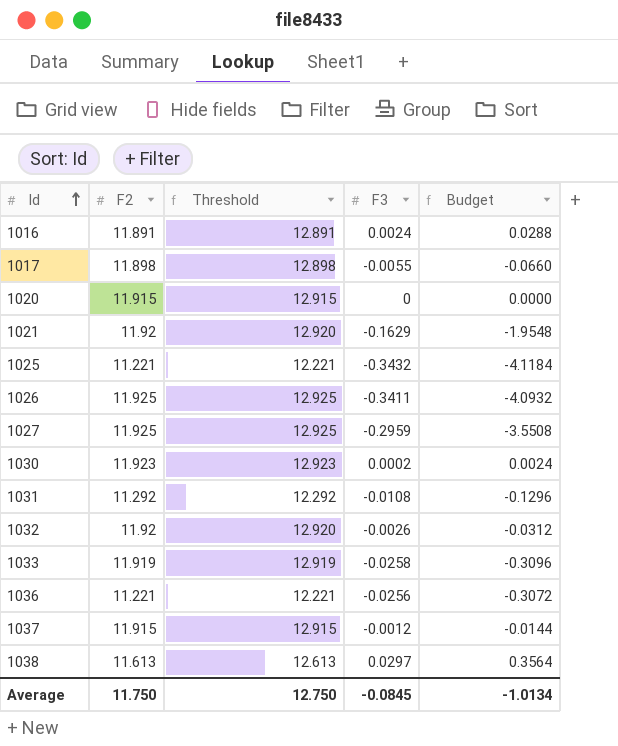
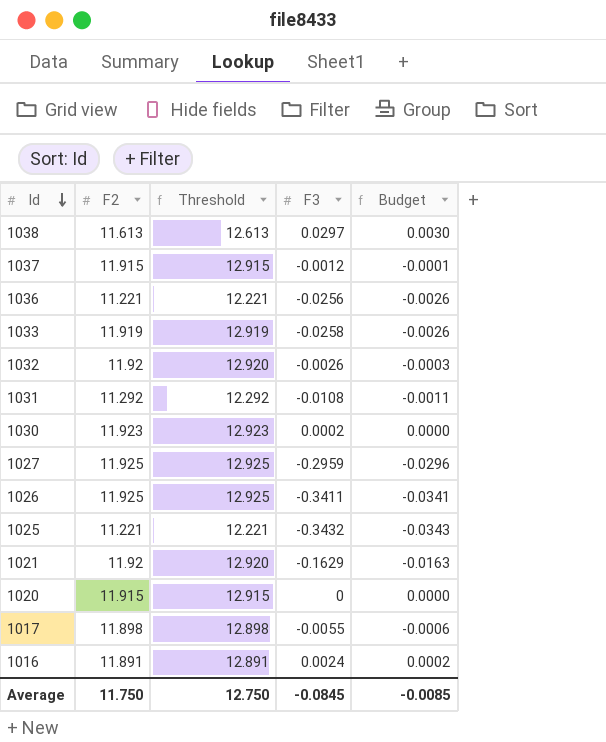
row order: Id ascending -> Id descending
column Budget | formula: [F3] * 12 -> [F3] * 0.1
Average | Budget: -1.0134 -> -0.0085

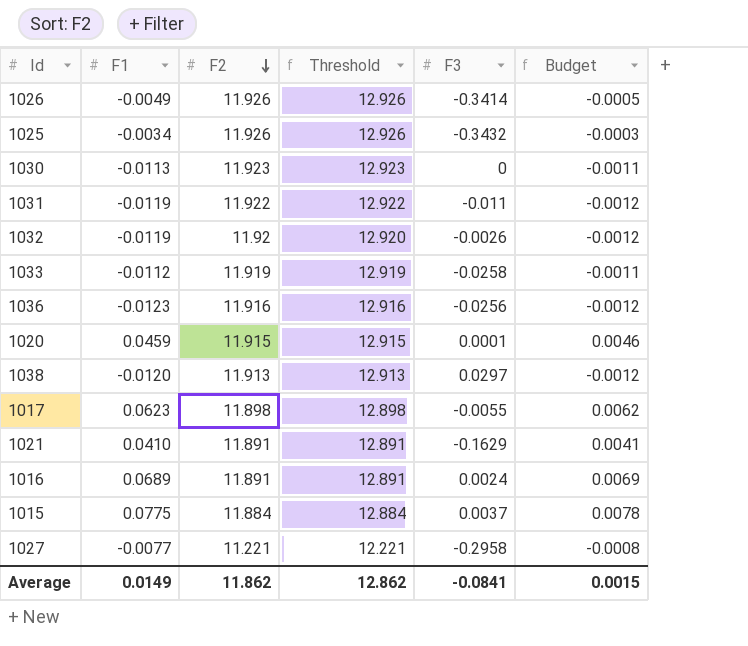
row order: Id descending -> F2 descending
column F1 | position: none -> 2
column Budget | formula: [F3] * 0.1 -> [F1] * 0.1
row 1037: 11.915 | 12.915 | -0.0012 | -0.0001 -> none
1026 | F2: 11.925 -> 11.926
1026 | Threshold: 12.925 -> 12.926
1026 | F3: -0.3411 -> -0.3414
1025 | F2: 11.221 -> 11.926
1025 | Threshold: 12.221 -> 12.926
1030 | F3: 0.0002 -> 0
1031 | F2: 11.292 -> 11.922
1031 | Threshold: 12.292 -> 12.922
1031 | F3: -0.0108 -> -0.011
1036 | F2: 11.221 -> 11.916
1036 | Threshold: 12.221 -> 12.916
1020 | F3: 0 -> 0.0001
1038 | F2: 11.613 -> 11.913
1038 | Threshold: 12.613 -> 12.913
1021 | F2: 11.92 -> 11.891
1021 | Threshold: 12.920 -> 12.891
row 1015: none -> 0.0775 | 11.884 | 12.884 | 0.0037 | 0.0078
1027 | F2: 11.925 -> 11.221
1027 | Threshold: 12.925 -> 12.221
1027 | F3: -0.2959 -> -0.2958
Average | F2: 11.750 -> 11.862
Average | Threshold: 12.750 -> 12.862
Average | F3: -0.0845 -> -0.0841
Average | Budget: -0.0085 -> 0.0015

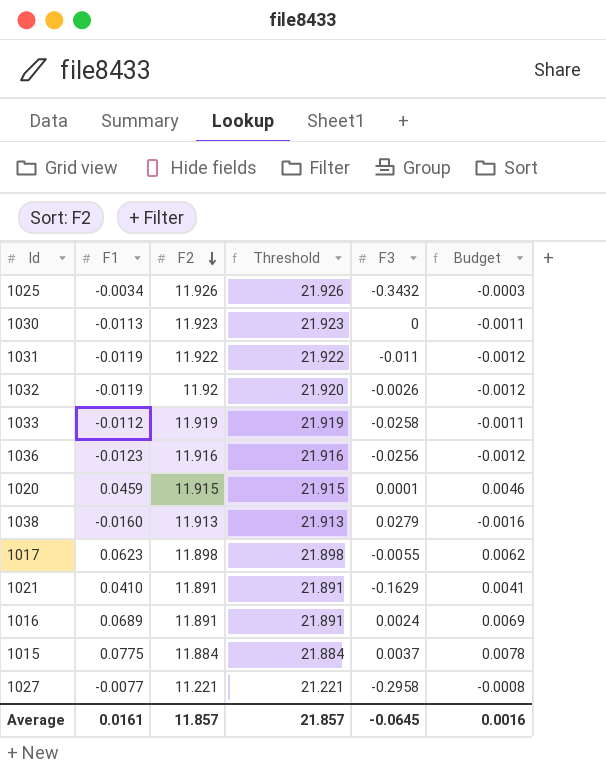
column Threshold | formula: [F2] + 1 -> [F2] + 10
row 1026: -0.0049 | 11.926 | 12.926 | -0.3414 | -0.0005 -> none
1038 | F1: -0.0120 -> -0.0160
1038 | F3: 0.0297 -> 0.0279
1038 | Budget: -0.0012 -> -0.0016
Average | F1: 0.0149 -> 0.0161
Average | F2: 11.862 -> 11.857
Average | Threshold: 12.862 -> 21.857
Average | F3: -0.0841 -> -0.0645
Average | Budget: 0.0015 -> 0.0016

